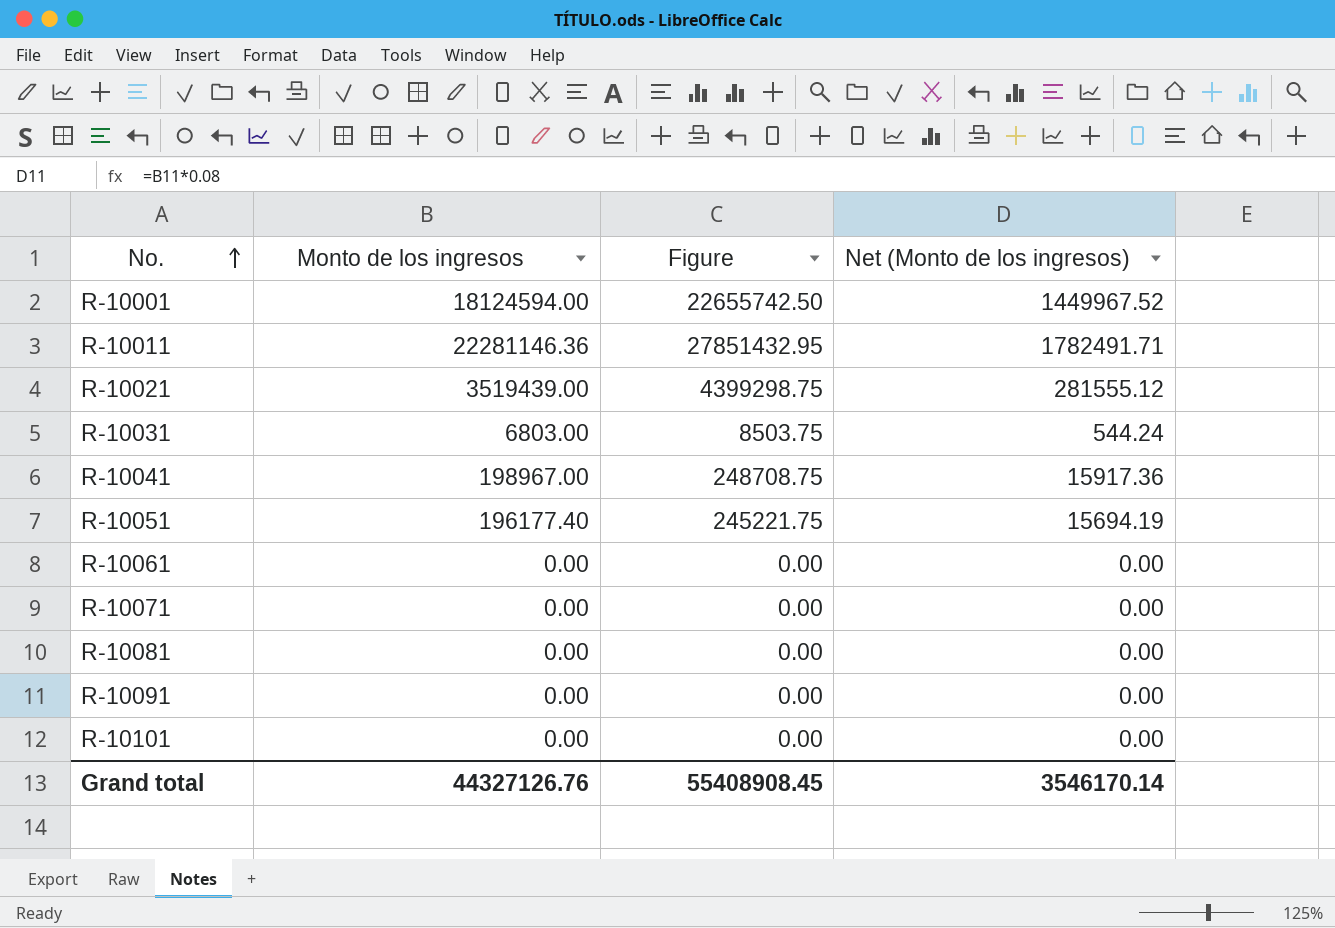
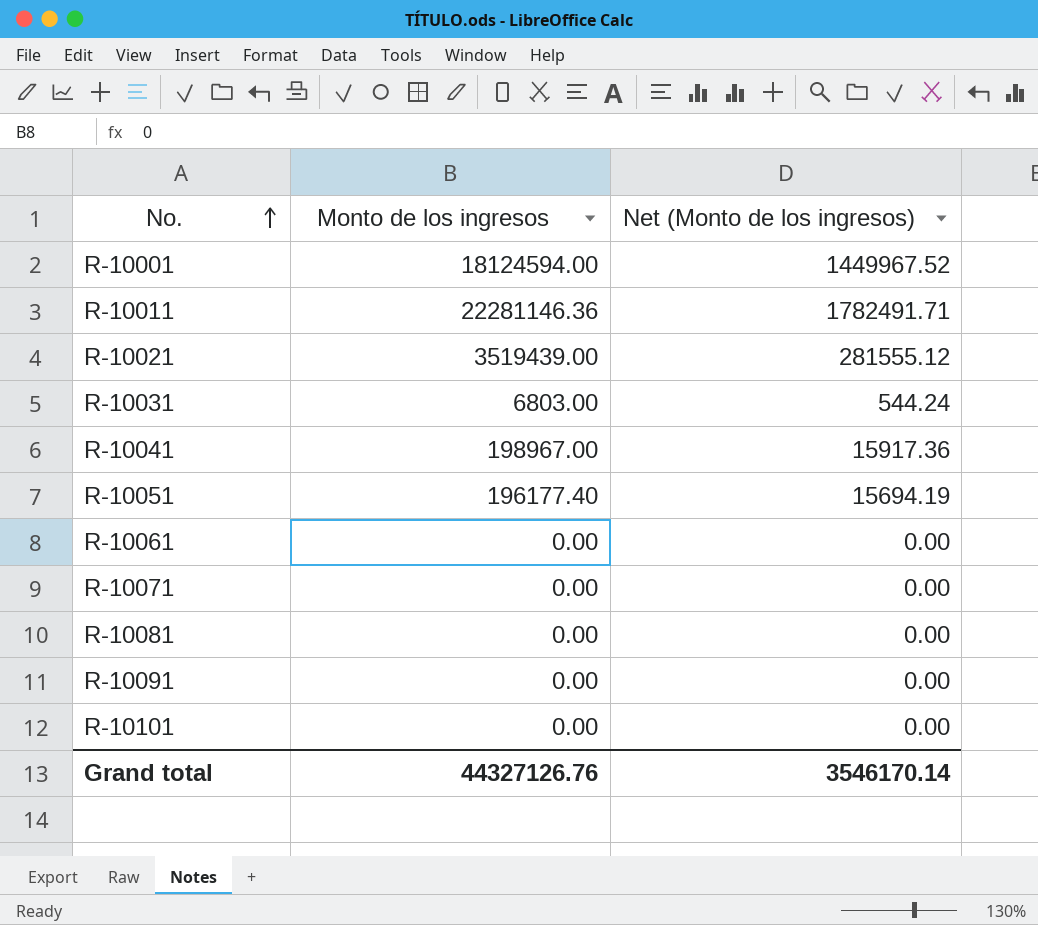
column Figure | formula: [Monto de los ingresos] * 1.25 -> none

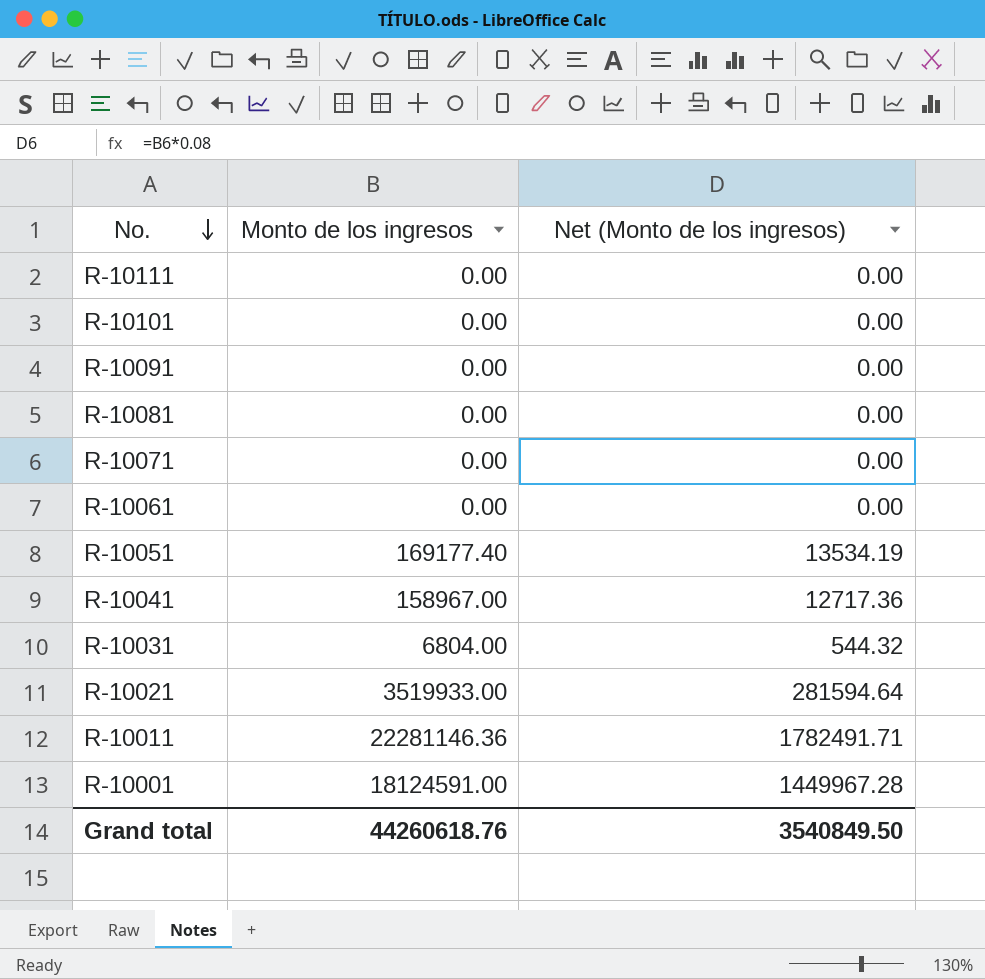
row order: No. ascending -> No. descending
row R-10111: none -> 0.00 | 0.00
R-10051 | Monto de los ingresos: 196177.40 -> 169177.40
R-10051 | Net (Monto de los ingresos): 15694.19 -> 13534.19
R-10041 | Monto de los ingresos: 198967.00 -> 158967.00
R-10041 | Net (Monto de los ingresos): 15917.36 -> 12717.36
R-10031 | Monto de los ingresos: 6803.00 -> 6804.00
R-10031 | Net (Monto de los ingresos): 544.24 -> 544.32
R-10021 | Monto de los ingresos: 3519439.00 -> 3519933.00
R-10021 | Net (Monto de los ingresos): 281555.12 -> 281594.64
R-10001 | Monto de los ingresos: 18124594.00 -> 18124591.00
R-10001 | Net (Monto de los ingresos): 1449967.52 -> 1449967.28
Grand total | Monto de los ingresos: 44327126.76 -> 44260618.76
Grand total | Net (Monto de los ingresos): 3546170.14 -> 3540849.50

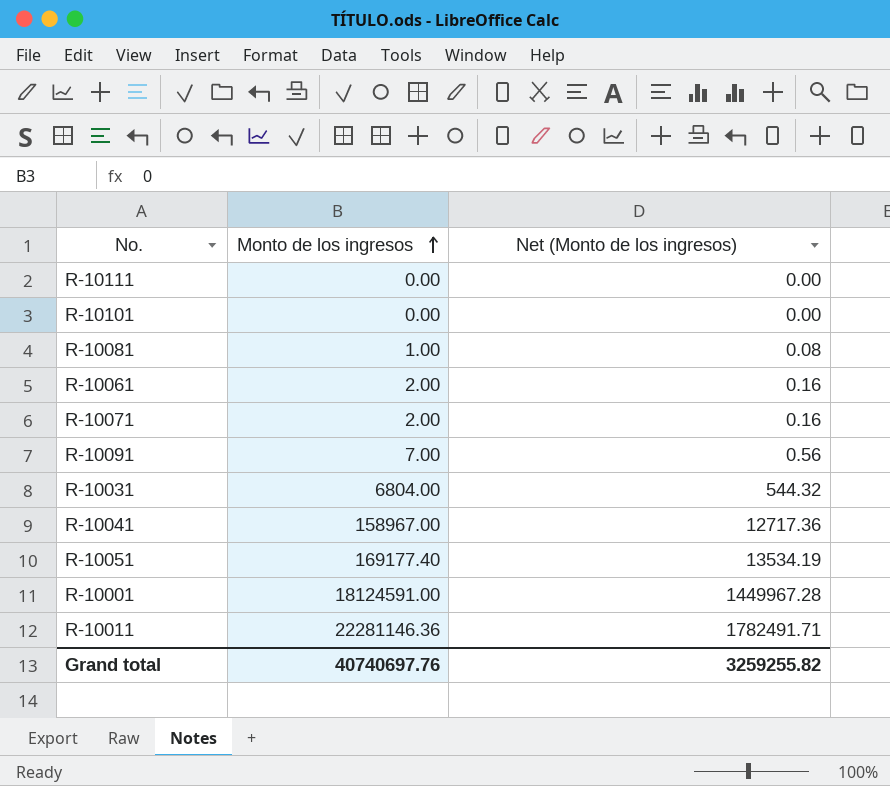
row order: No. descending -> Monto de los ingresos ascending
row R-10021: 3519933.00 | 281594.64 -> none
R-10081 | Monto de los ingresos: 0.00 -> 1.00
R-10081 | Net (Monto de los ingresos): 0.00 -> 0.08
R-10061 | Monto de los ingresos: 0.00 -> 2.00
R-10061 | Net (Monto de los ingresos): 0.00 -> 0.16
R-10071 | Monto de los ingresos: 0.00 -> 2.00
R-10071 | Net (Monto de los ingresos): 0.00 -> 0.16
R-10091 | Monto de los ingresos: 0.00 -> 7.00
R-10091 | Net (Monto de los ingresos): 0.00 -> 0.56
Grand total | Monto de los ingresos: 44260618.76 -> 40740697.76
Grand total | Net (Monto de los ingresos): 3540849.50 -> 3259255.82

